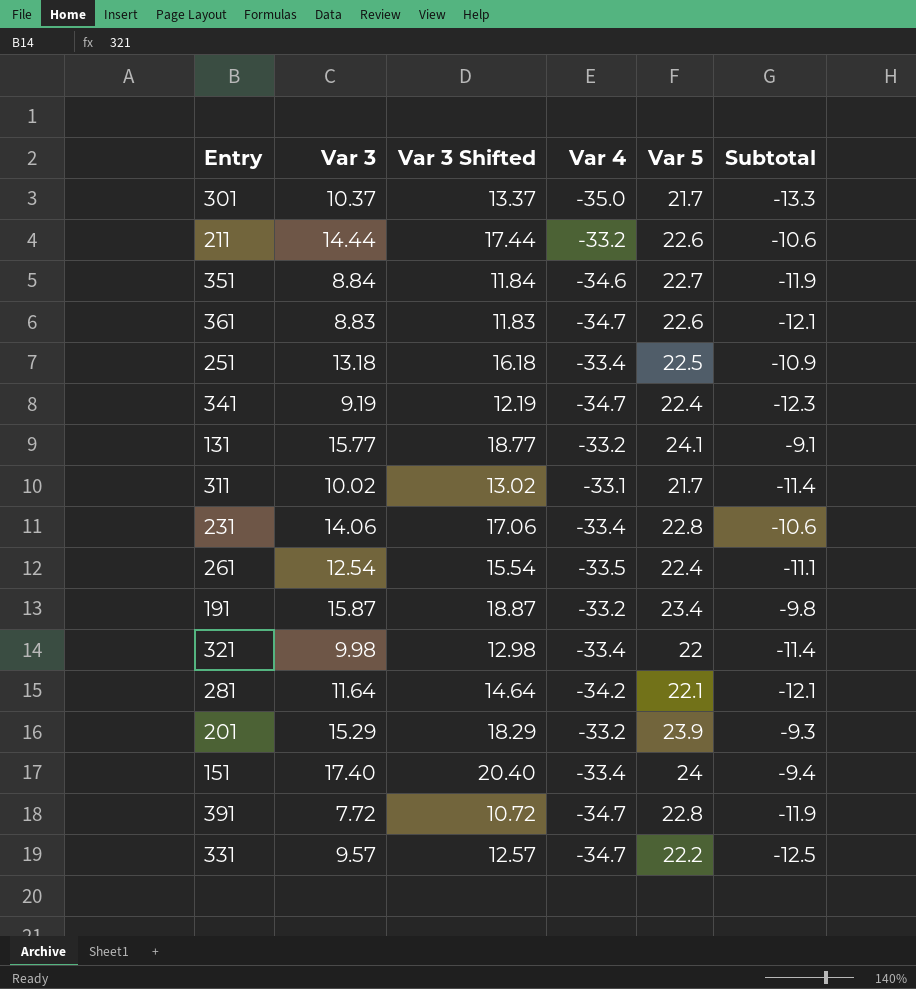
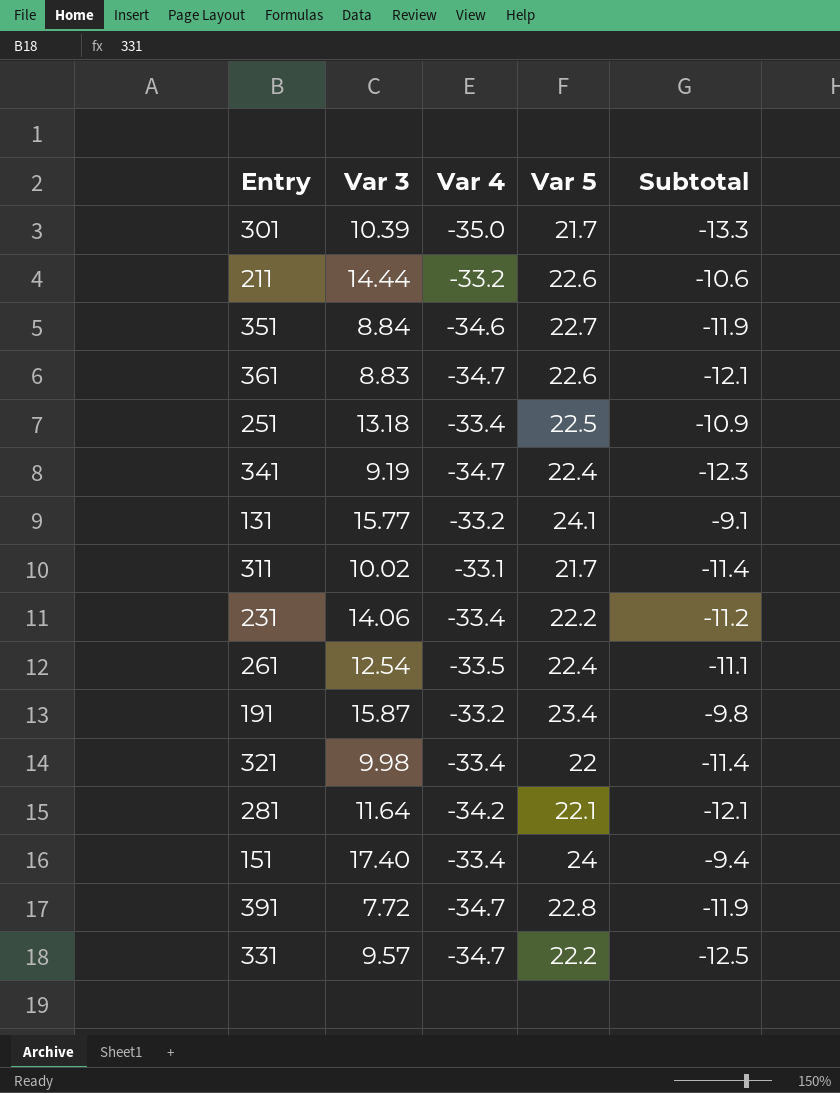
column Var 3 Shifted | formula: [Var 3] + 3 -> none
row 201: 15.29 | 18.29 | -33.2 | 23.9 | -9.3 -> none
301 | Var 3: 10.37 -> 10.39
231 | Var 5: 22.8 -> 22.2
231 | Subtotal: -10.6 -> -11.2

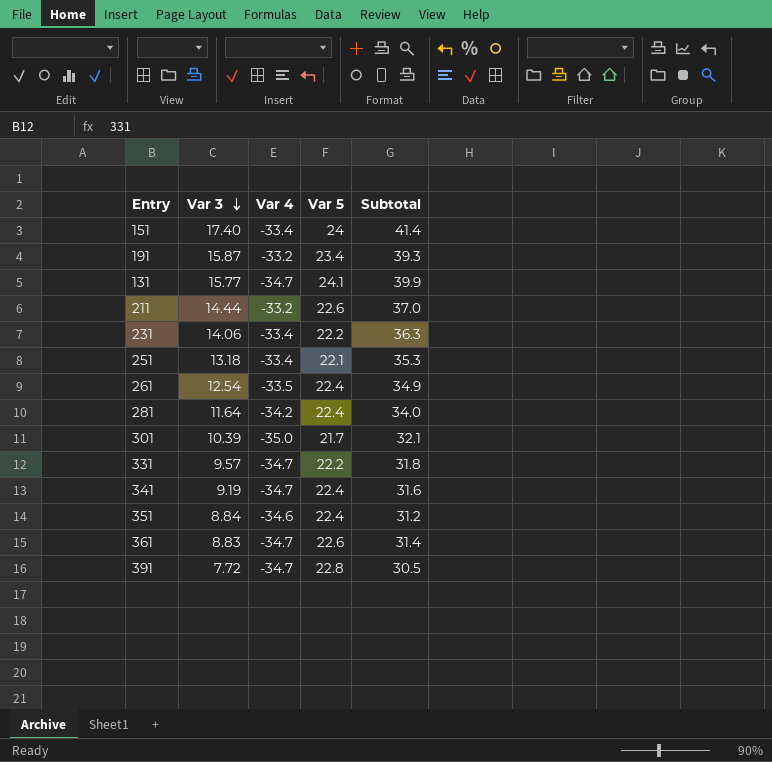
row order: none -> Var 3 descending
column Subtotal | formula: [Var 4] + [Var 5] -> [Var 3] + [Var 5]
row 311: 10.02 | -33.1 | 21.7 | -11.4 -> none
row 321: 9.98 | -33.4 | 22 | -11.4 -> none
131 | Var 4: -33.2 -> -34.7
251 | Var 5: 22.5 -> 22.1
281 | Var 5: 22.1 -> 22.4
351 | Var 5: 22.7 -> 22.4

